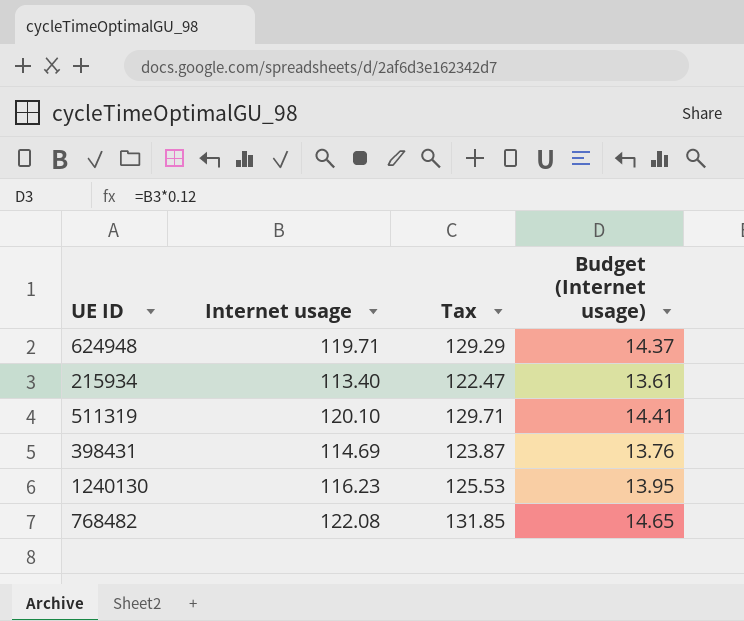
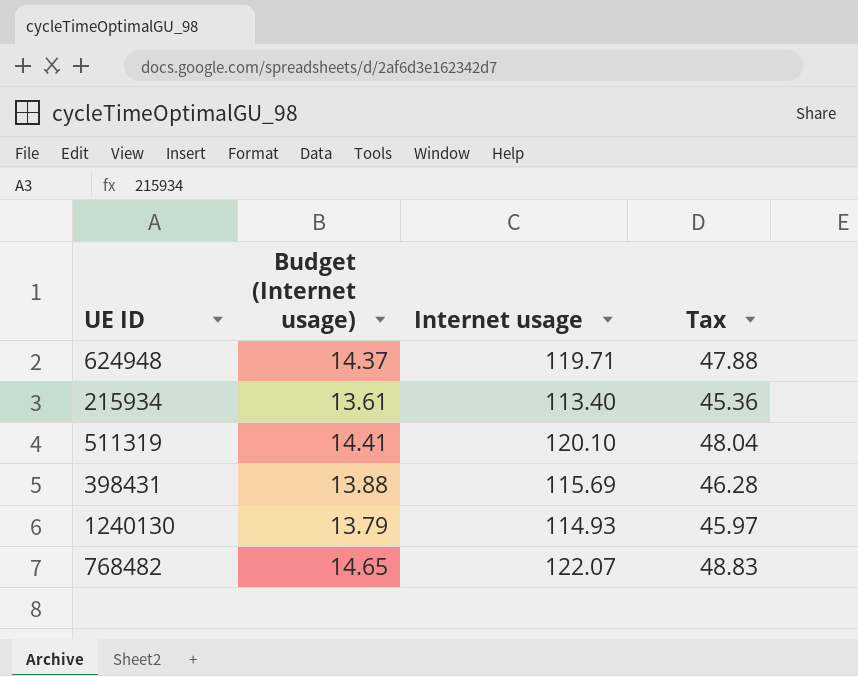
column Budget (Internet usage) | position: 4 -> 2
column Tax | formula: [Internet usage] * 1.08 -> [Internet usage] * 0.4
398431 | Budget (Internet usage): 13.76 -> 13.88
398431 | Internet usage: 114.69 -> 115.69
1240130 | Budget (Internet usage): 13.95 -> 13.79
1240130 | Internet usage: 116.23 -> 114.93
768482 | Internet usage: 122.08 -> 122.07

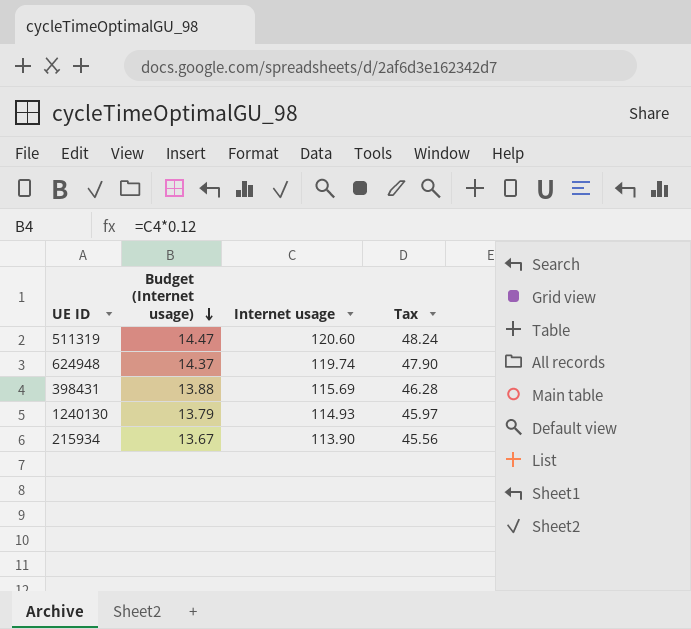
row order: none -> Budget (Internet usage) descending
row 768482: 14.65 | 122.07 | 48.83 -> none
511319 | Budget (Internet usage): 14.41 -> 14.47
511319 | Internet usage: 120.10 -> 120.60
511319 | Tax: 48.04 -> 48.24
624948 | Internet usage: 119.71 -> 119.74
624948 | Tax: 47.88 -> 47.90
215934 | Budget (Internet usage): 13.61 -> 13.67
215934 | Internet usage: 113.40 -> 113.90
215934 | Tax: 45.36 -> 45.56

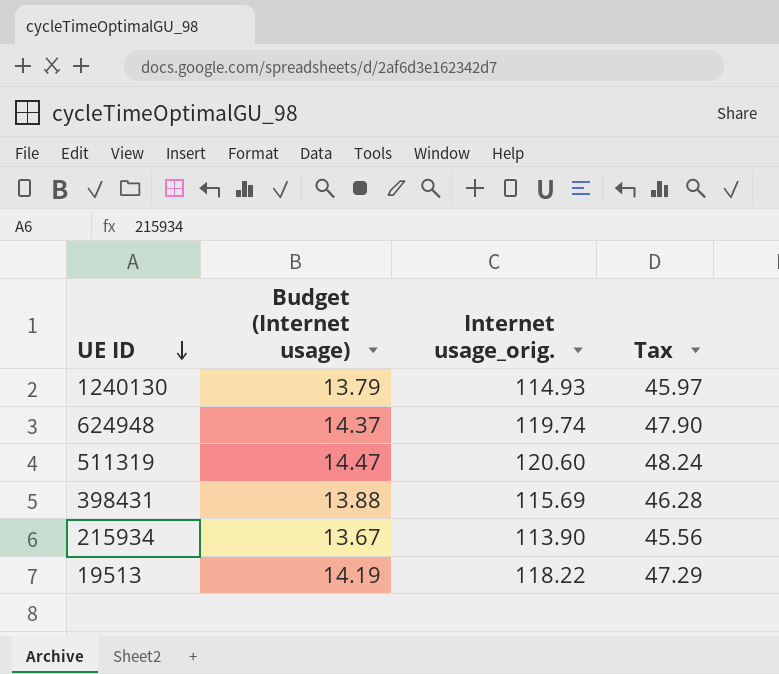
row order: Budget (Internet usage) descending -> UE ID descending
column name: Internet usage -> Internet usage_orig.
row 19513: none -> 14.19 | 118.22 | 47.29

